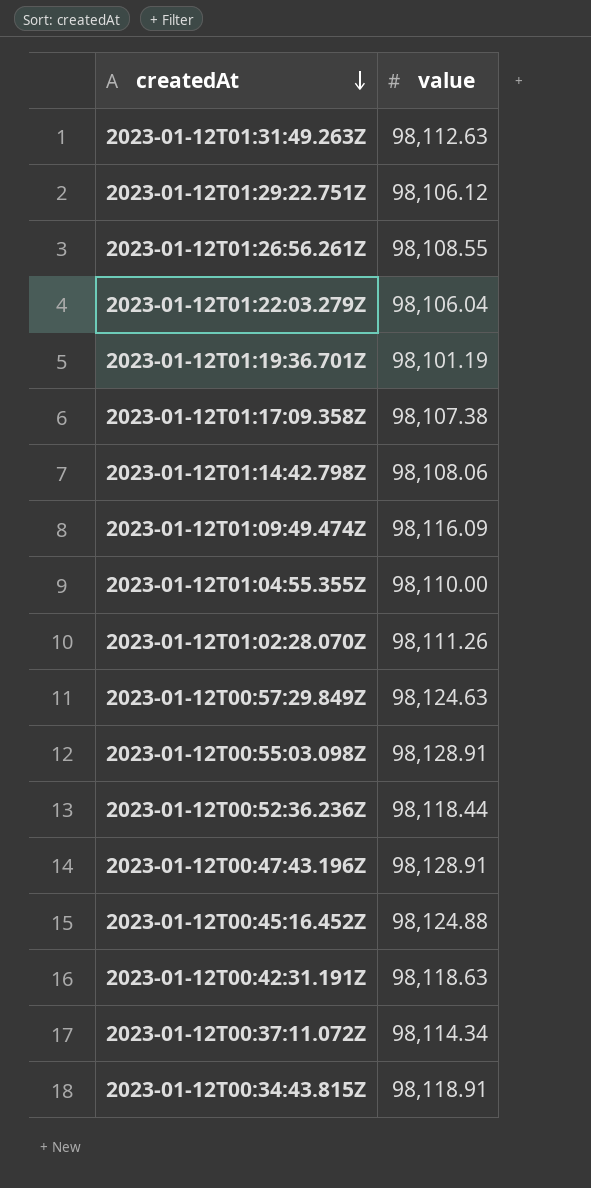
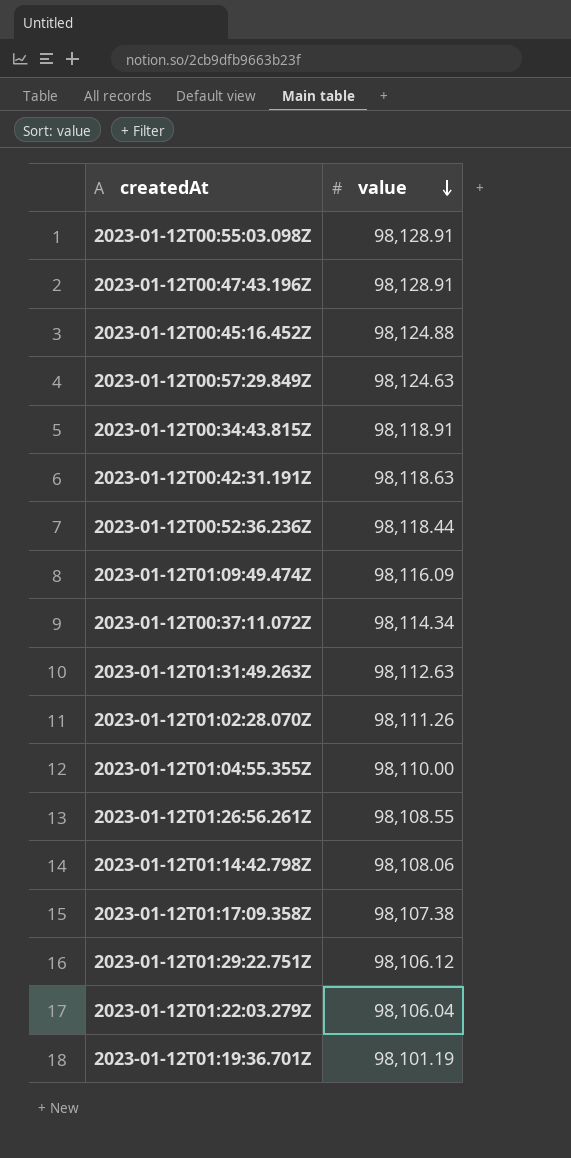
row order: createdAt descending -> value descending

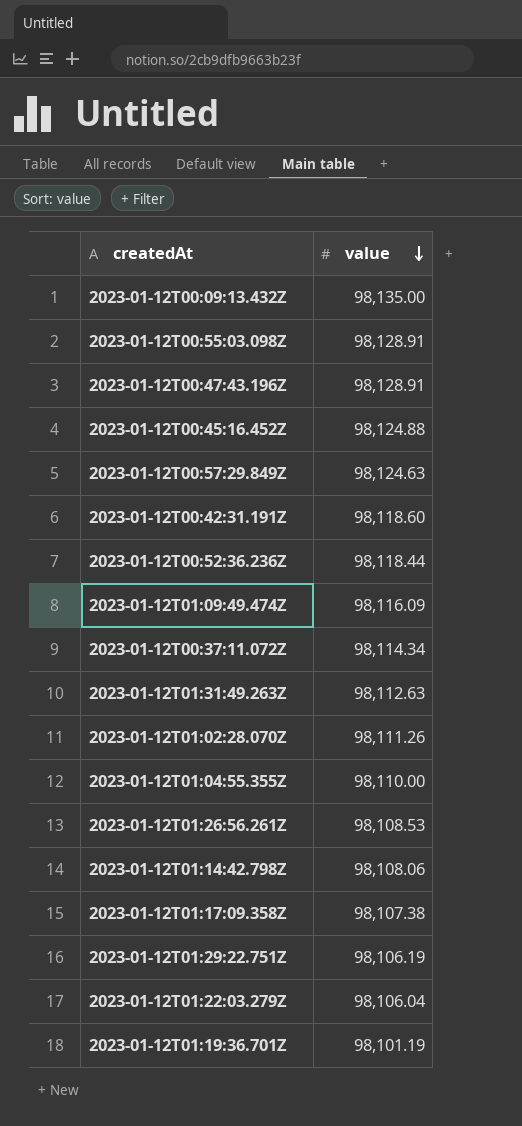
row 2023-01-12T00:34:43.815Z: 98,118.91 -> none
row 2023-01-12T00:09:13.432Z: none -> 98,135.00
2023-01-12T00:42:31.191Z | value: 98,118.63 -> 98,118.60
2023-01-12T01:26:56.261Z | value: 98,108.55 -> 98,108.53
2023-01-12T01:29:22.751Z | value: 98,106.12 -> 98,106.19

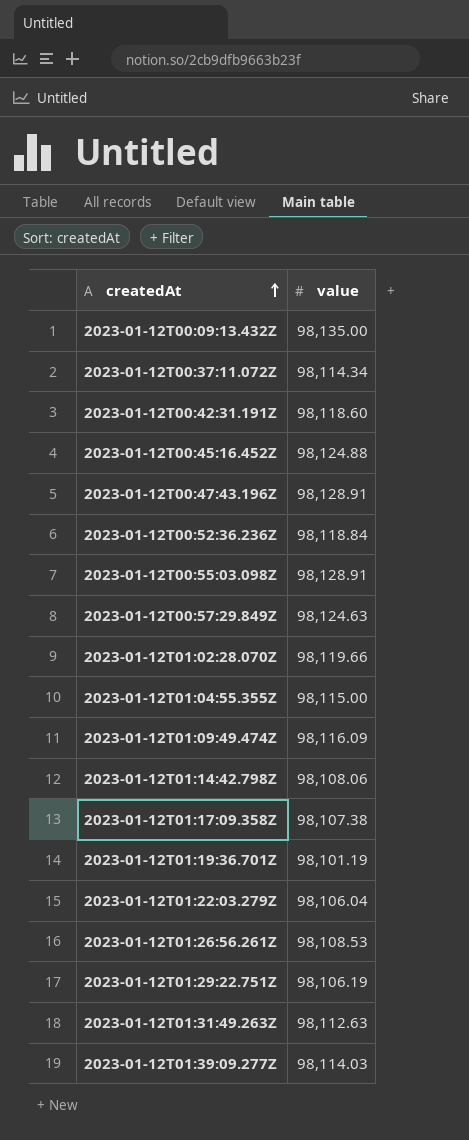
row order: value descending -> createdAt ascending
2023-01-12T00:52:36.236Z | value: 98,118.44 -> 98,118.84
2023-01-12T01:02:28.070Z | value: 98,111.26 -> 98,119.66
2023-01-12T01:04:55.355Z | value: 98,110.00 -> 98,115.00
row 2023-01-12T01:39:09.277Z: none -> 98,114.03

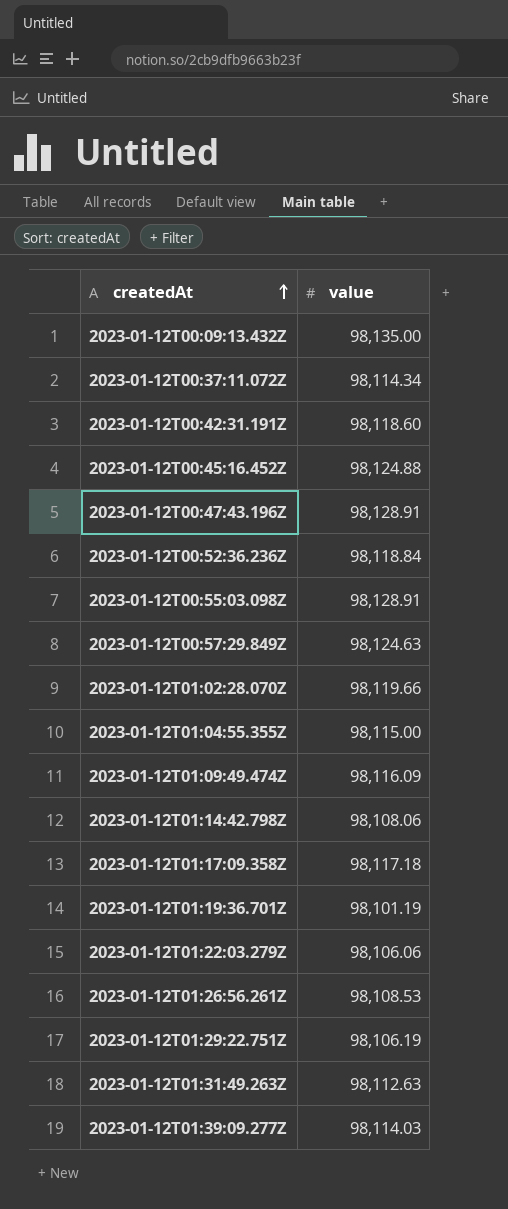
2023-01-12T01:17:09.358Z | value: 98,107.38 -> 98,117.18
2023-01-12T01:22:03.279Z | value: 98,106.04 -> 98,106.06

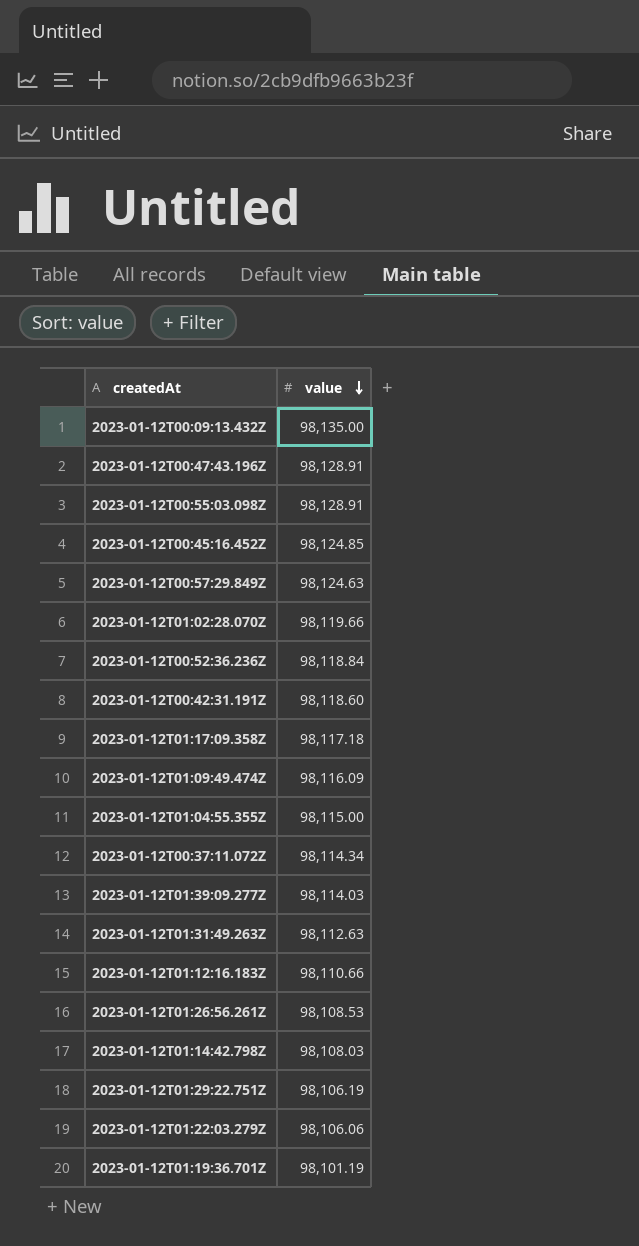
row order: createdAt ascending -> value descending
2023-01-12T00:45:16.452Z | value: 98,124.88 -> 98,124.85
row 2023-01-12T01:12:16.183Z: none -> 98,110.66
2023-01-12T01:14:42.798Z | value: 98,108.06 -> 98,108.03

